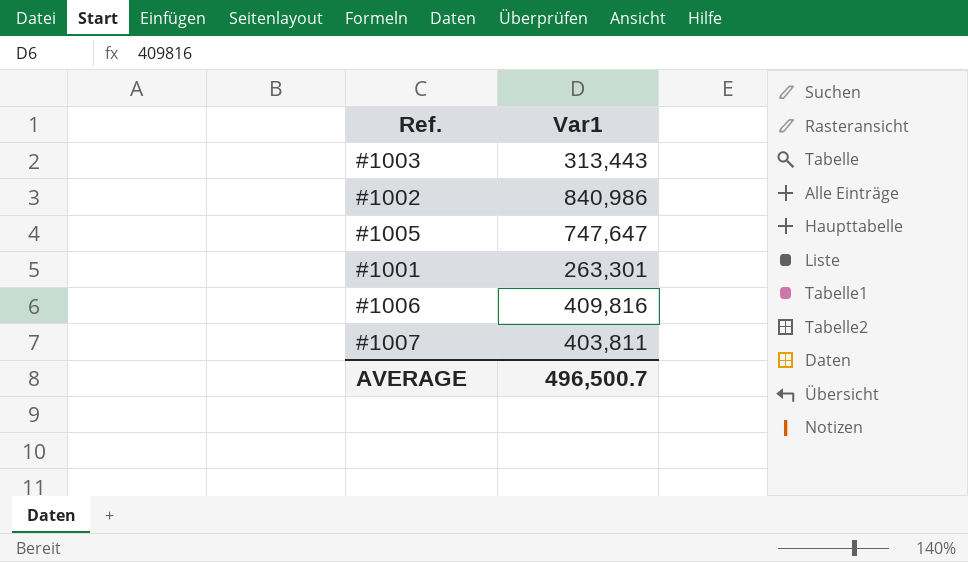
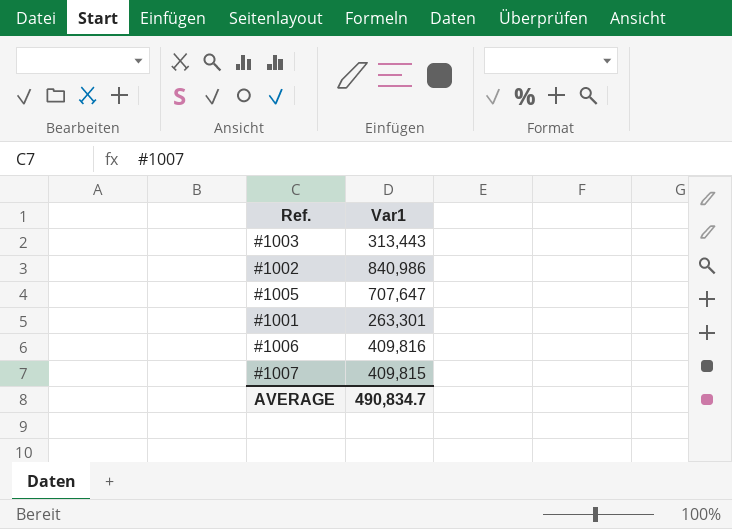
#1005 | Var1: 747,647 -> 707,647
#1007 | Var1: 403,811 -> 409,815
AVERAGE | Var1: 496,500.7 -> 490,834.7

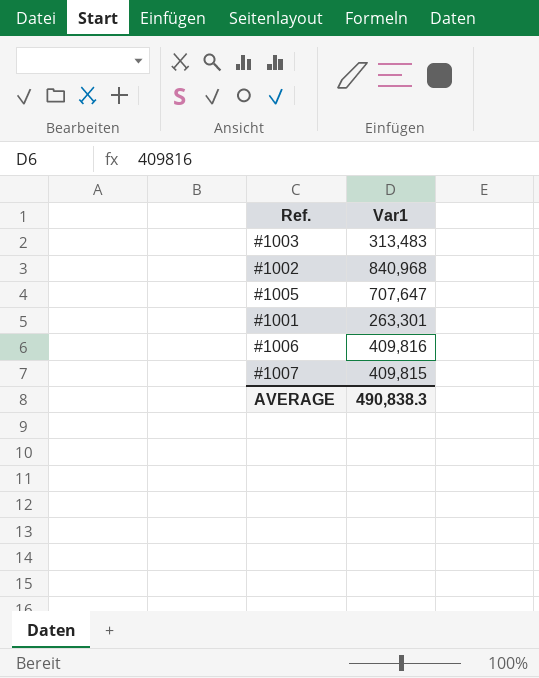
#1003 | Var1: 313,443 -> 313,483
#1002 | Var1: 840,986 -> 840,968
AVERAGE | Var1: 490,834.7 -> 490,838.3

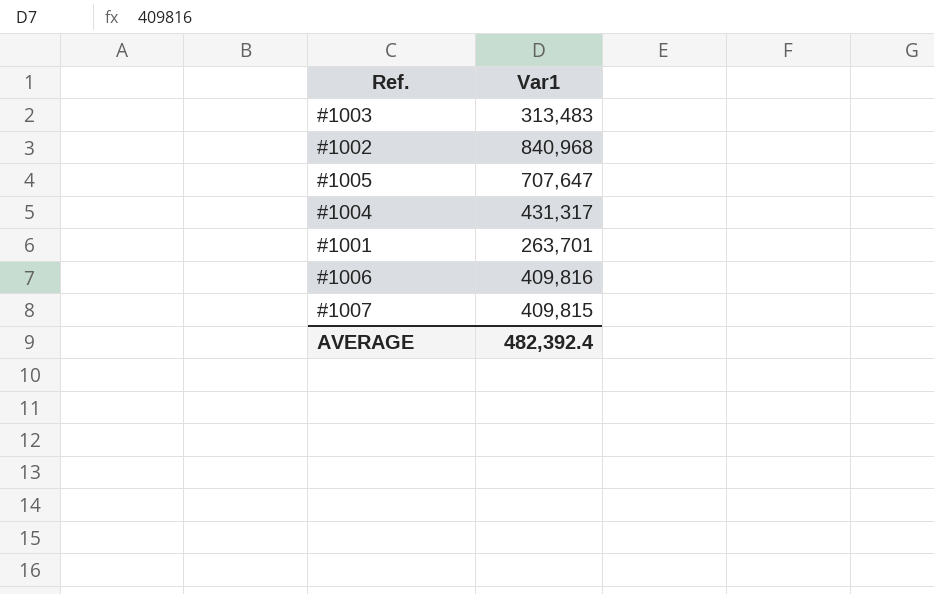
row #1004: none -> 431,317
#1001 | Var1: 263,301 -> 263,701
AVERAGE | Var1: 490,838.3 -> 482,392.4

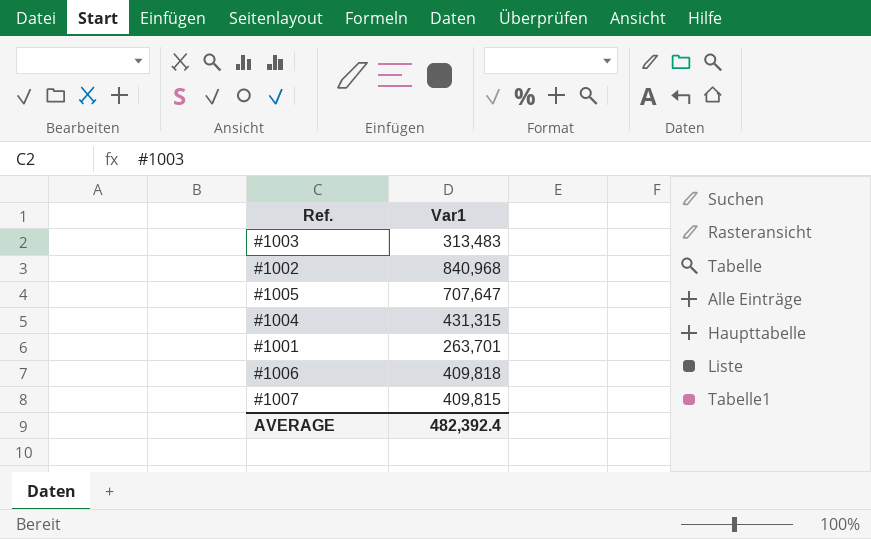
#1004 | Var1: 431,317 -> 431,315
#1006 | Var1: 409,816 -> 409,818

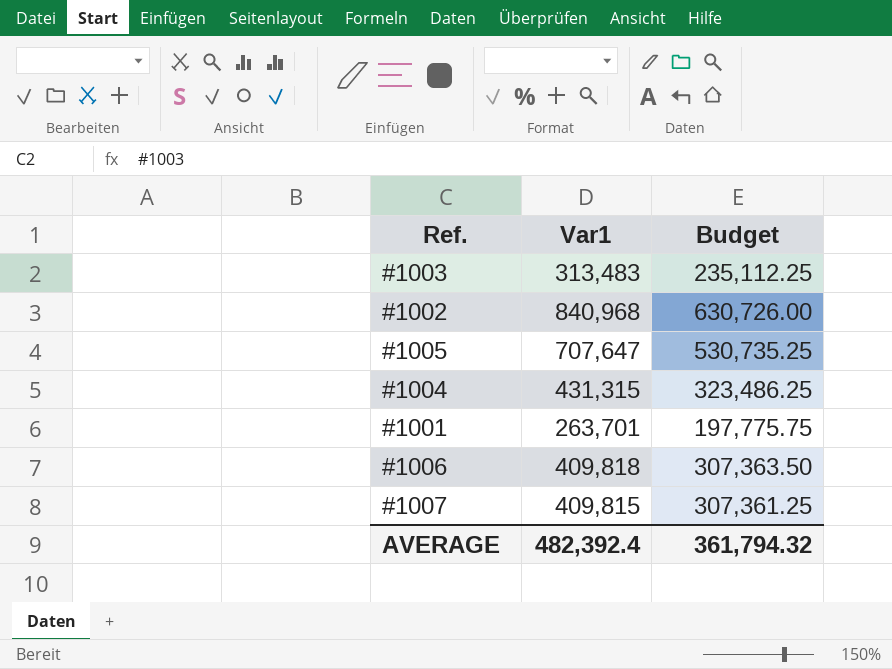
column Budget | formula: none -> [Var1] * 0.75

